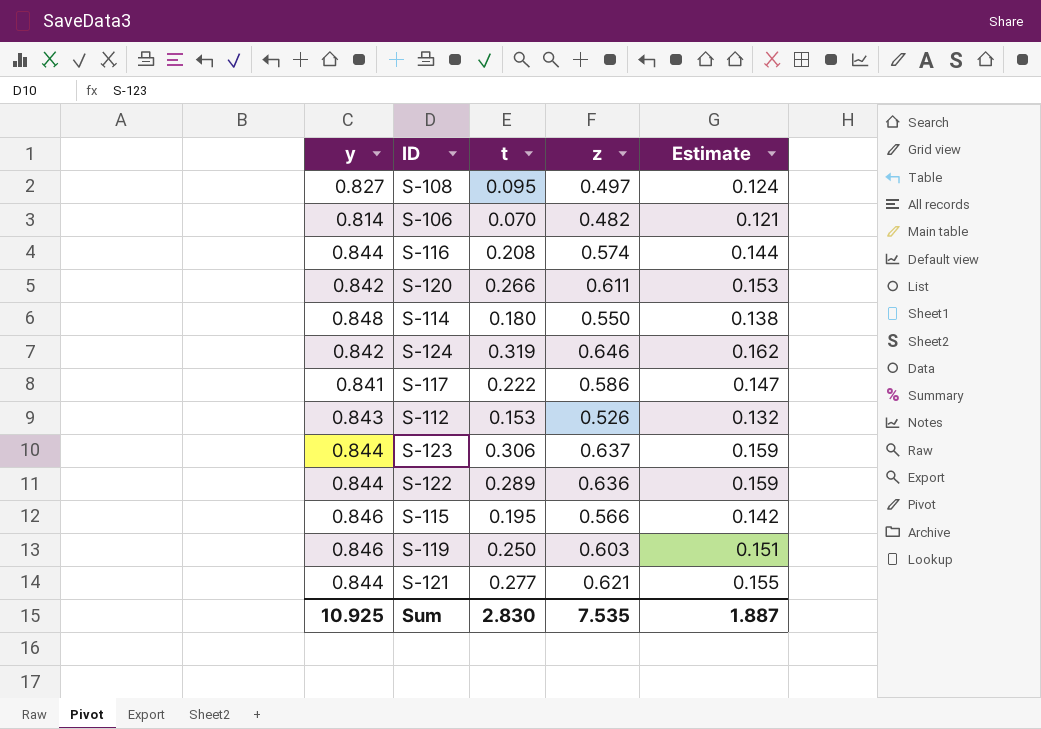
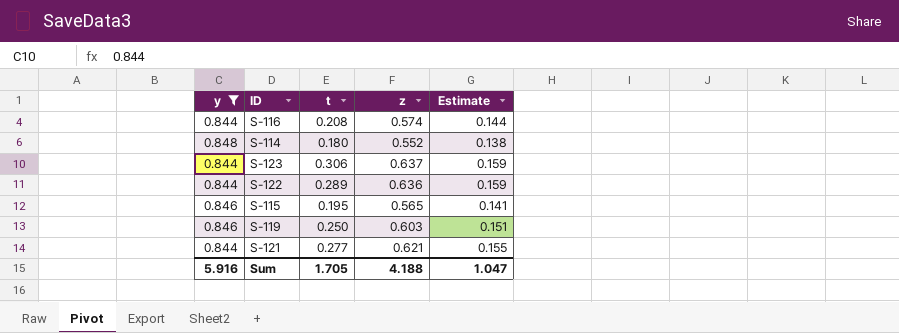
filter: none -> y >= 0.844
S-114 | z: 0.550 -> 0.552
S-115 | z: 0.566 -> 0.565
S-115 | Estimate: 0.142 -> 0.141
Sum | y: 10.925 -> 5.916
Sum | t: 2.830 -> 1.705
Sum | z: 7.535 -> 4.188
Sum | Estimate: 1.887 -> 1.047

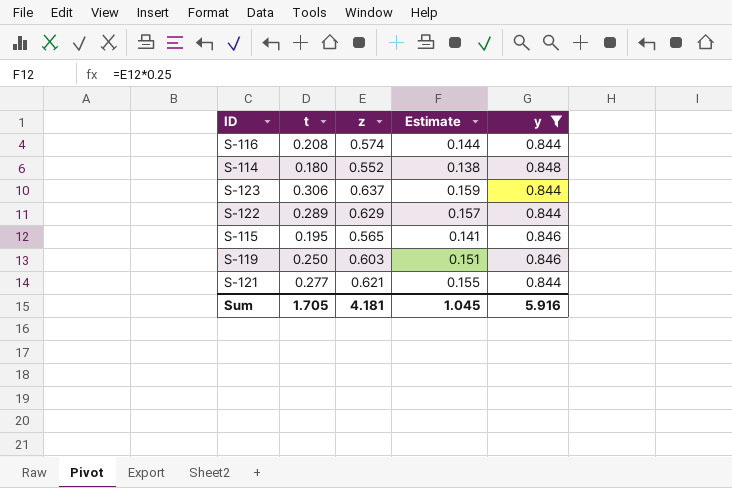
column y | position: 1 -> 5
S-122 | z: 0.636 -> 0.629
S-122 | Estimate: 0.159 -> 0.157
Sum | z: 4.188 -> 4.181
Sum | Estimate: 1.047 -> 1.045

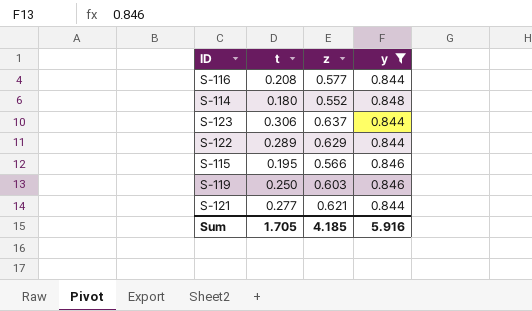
column Estimate | formula: [z] * 0.25 -> none
S-116 | z: 0.574 -> 0.577
S-115 | z: 0.565 -> 0.566
Sum | z: 4.181 -> 4.185

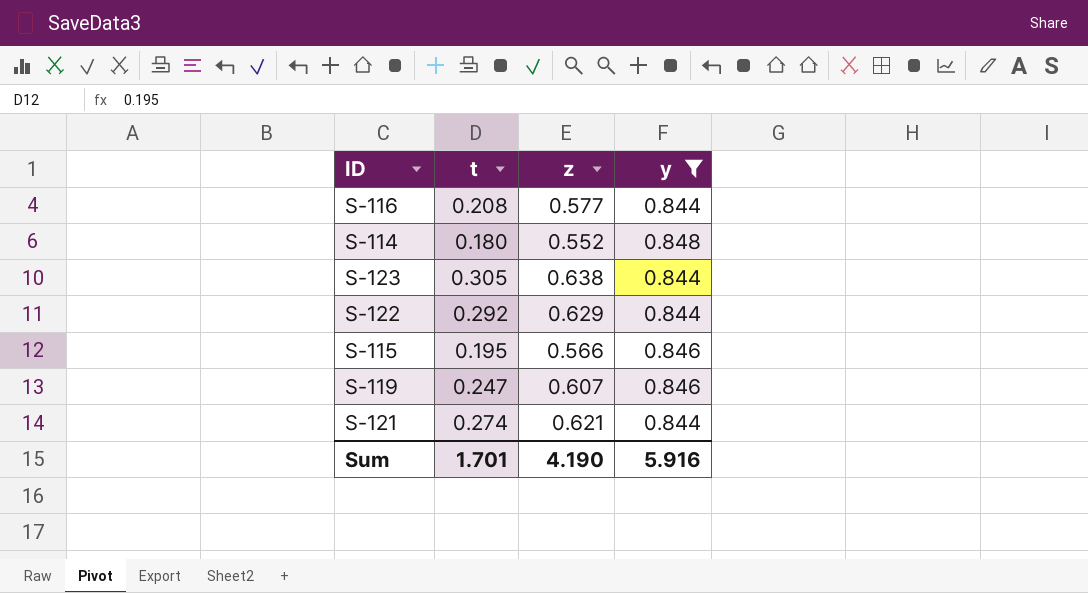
S-123 | t: 0.306 -> 0.305
S-123 | z: 0.637 -> 0.638
S-122 | t: 0.289 -> 0.292
S-119 | t: 0.250 -> 0.247
S-119 | z: 0.603 -> 0.607
S-121 | t: 0.277 -> 0.274
Sum | t: 1.705 -> 1.701
Sum | z: 4.185 -> 4.190

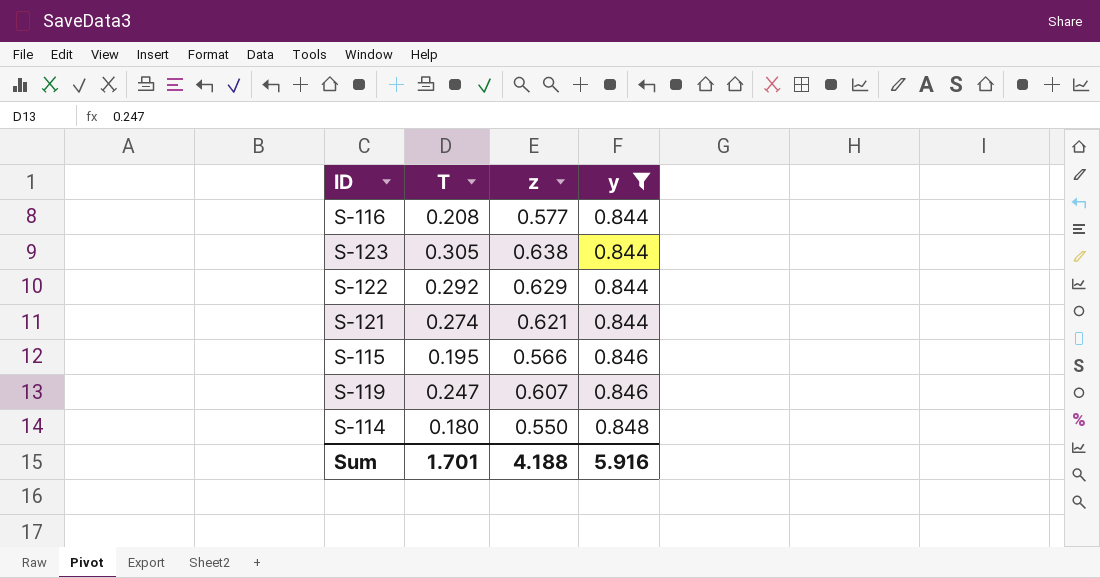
row order: none -> y ascending
column name: t -> T
S-114 | z: 0.552 -> 0.550
Sum | z: 4.190 -> 4.188

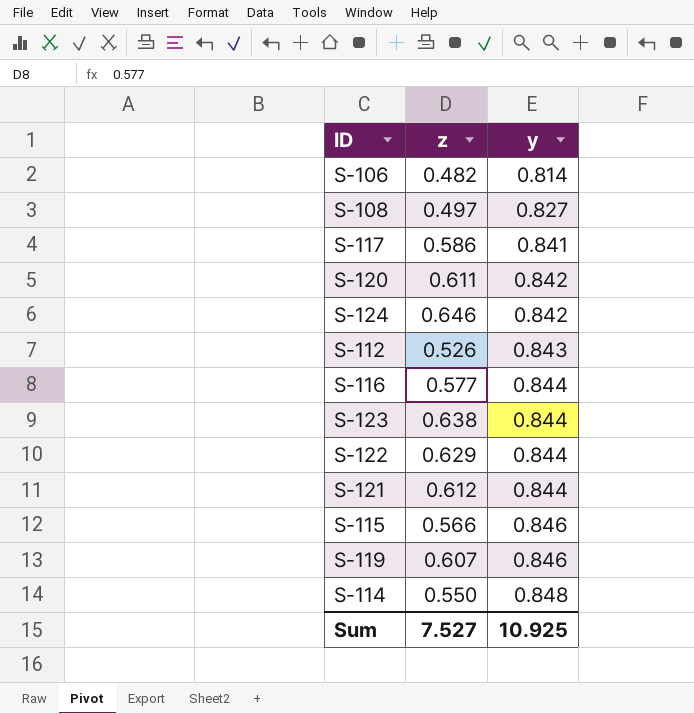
filter: y >= 0.844 -> none
column T | position: 2 -> none
S-121 | z: 0.621 -> 0.612
Sum | z: 4.188 -> 7.527
Sum | y: 5.916 -> 10.925

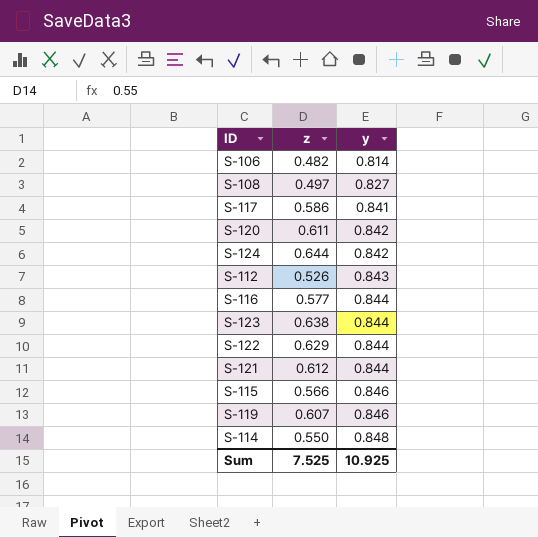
S-124 | z: 0.646 -> 0.644
Sum | z: 7.527 -> 7.525

